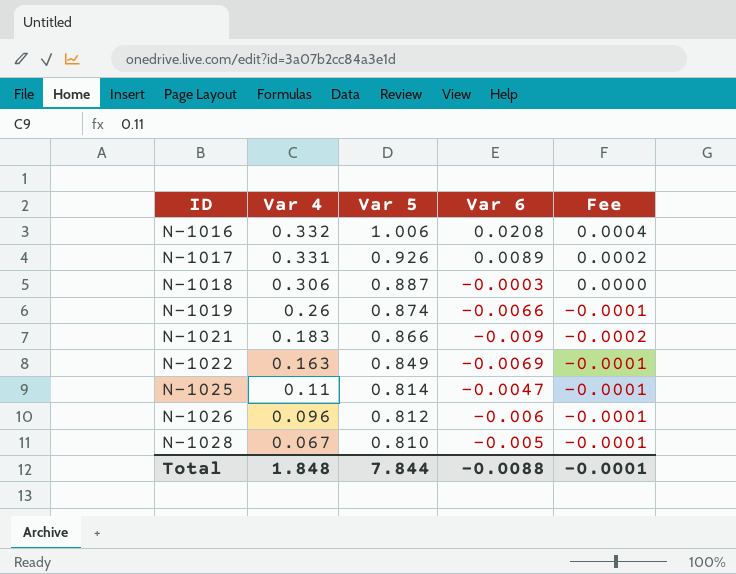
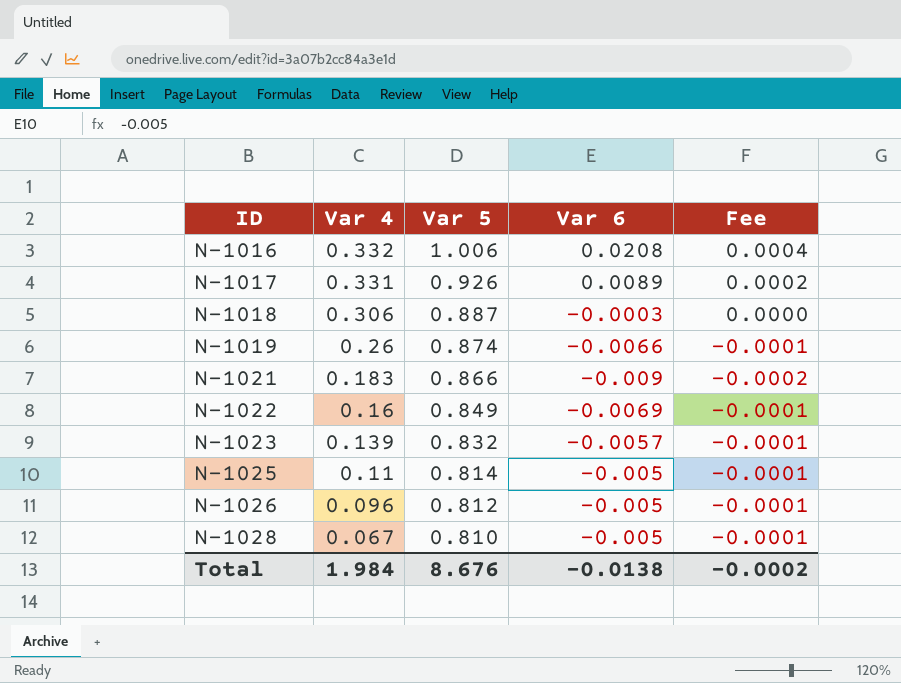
N-1022 | Var 4: 0.163 -> 0.16
row N-1023: none -> 0.139 | 0.832 | -0.0057 | -0.0001
N-1025 | Var 6: -0.0047 -> -0.005
N-1026 | Var 6: -0.006 -> -0.005
Total | Var 4: 1.848 -> 1.984
Total | Var 5: 7.844 -> 8.676
Total | Var 6: -0.0088 -> -0.0138
Total | Fee: -0.0001 -> -0.0002

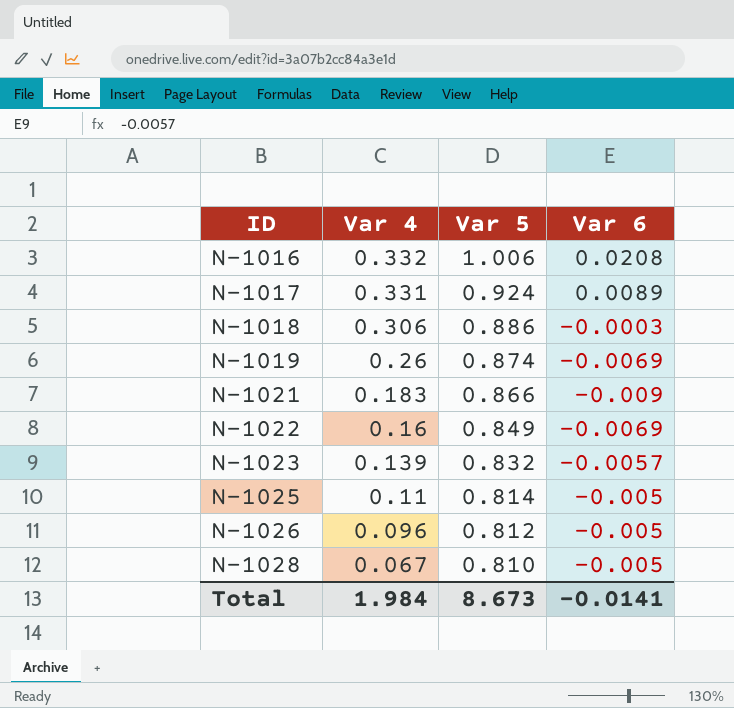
column Fee | formula: [Var 6] * 0.02 -> none
N-1017 | Var 5: 0.926 -> 0.924
N-1018 | Var 5: 0.887 -> 0.886
N-1019 | Var 6: -0.0066 -> -0.0069
Total | Var 5: 8.676 -> 8.673
Total | Var 6: -0.0138 -> -0.0141

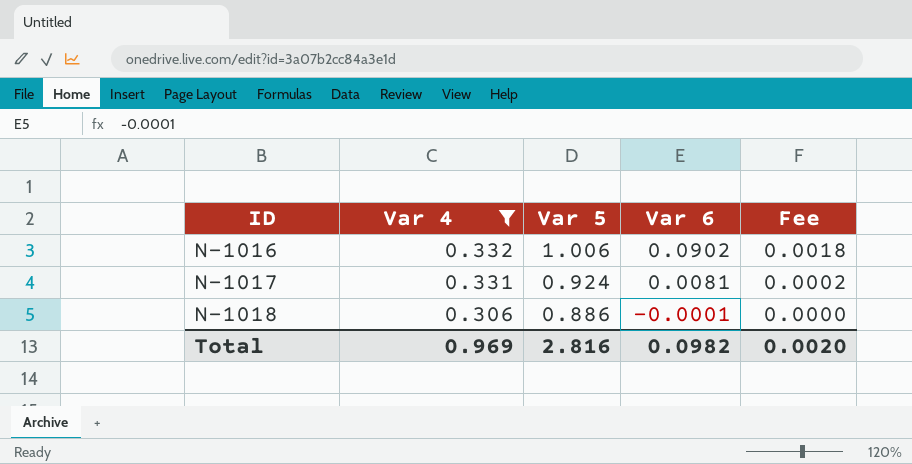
filter: none -> Var 4 >= 0.306
column Fee | formula: none -> [Var 6] * 0.02
N-1016 | Var 6: 0.0208 -> 0.0902
N-1017 | Var 6: 0.0089 -> 0.0081
N-1018 | Var 6: -0.0003 -> -0.0001
Total | Var 4: 1.984 -> 0.969
Total | Var 5: 8.673 -> 2.816
Total | Var 6: -0.0141 -> 0.0982

